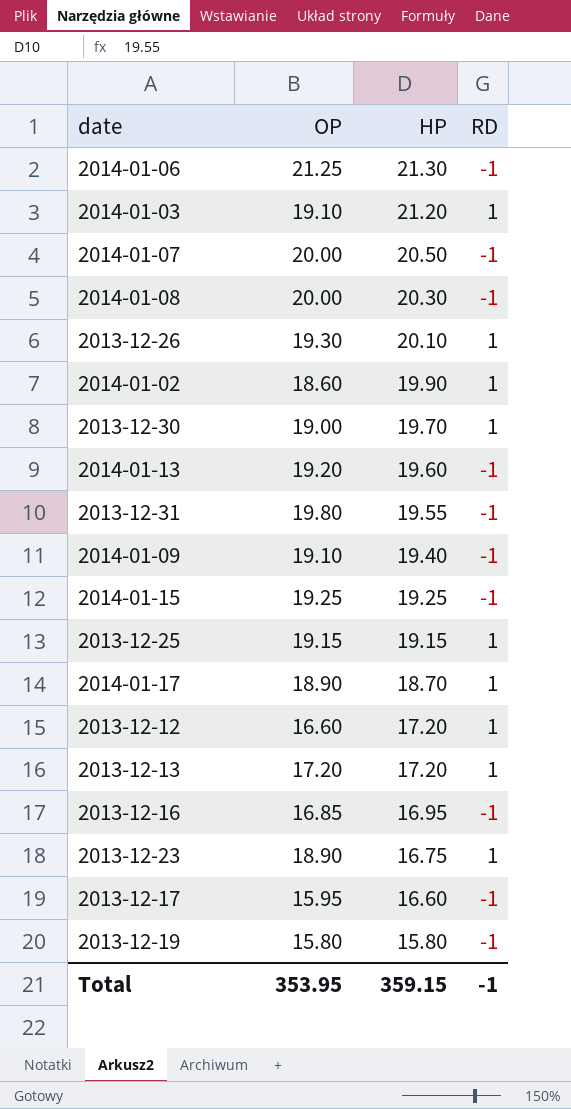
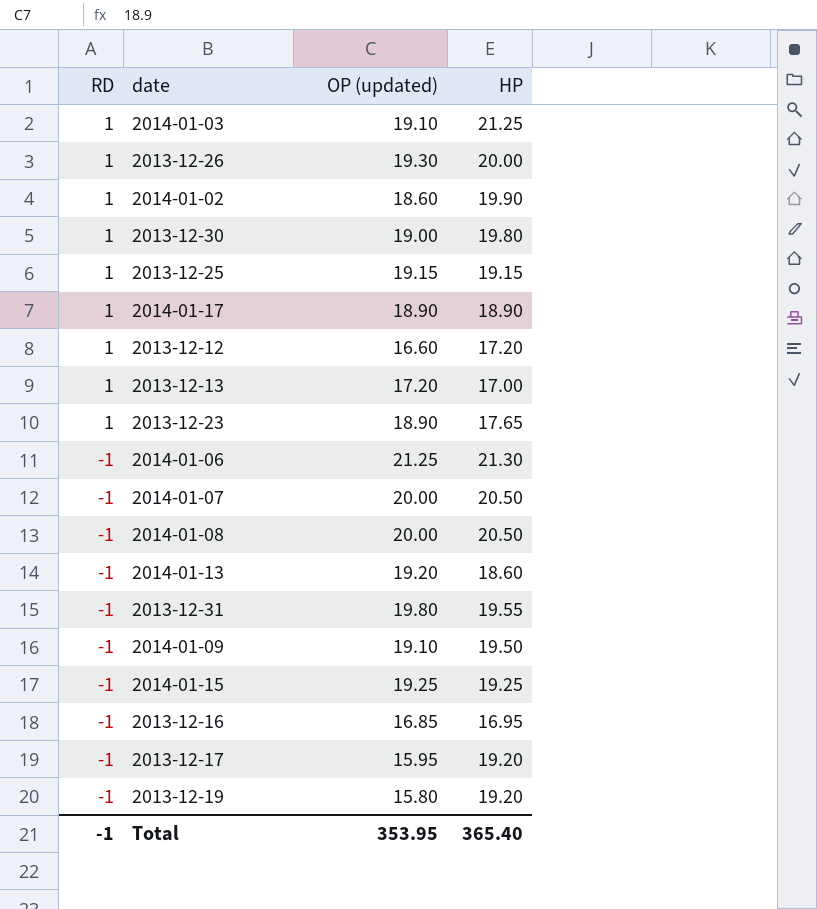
row order: HP descending -> RD descending
column RD | position: 4 -> 1
column name: OP -> OP (updated)
2014-01-03 | HP: 21.20 -> 21.25
2013-12-26 | HP: 20.10 -> 20.00
2013-12-30 | HP: 19.70 -> 19.80
2014-01-17 | HP: 18.70 -> 18.90
2013-12-13 | HP: 17.20 -> 17.00
2013-12-23 | HP: 16.75 -> 17.65
2014-01-08 | HP: 20.30 -> 20.50
2014-01-13 | HP: 19.60 -> 18.60
2014-01-09 | HP: 19.40 -> 19.50
2013-12-17 | HP: 16.60 -> 19.20
2013-12-19 | HP: 15.80 -> 19.20
Total | HP: 359.15 -> 365.40

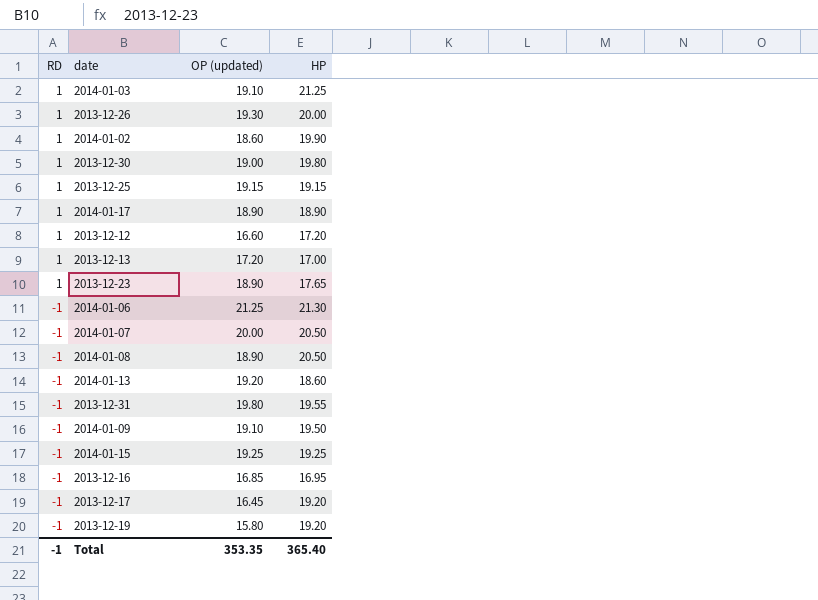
2014-01-08 | OP (updated): 20.00 -> 18.90
2013-12-17 | OP (updated): 15.95 -> 16.45
Total | OP (updated): 353.95 -> 353.35

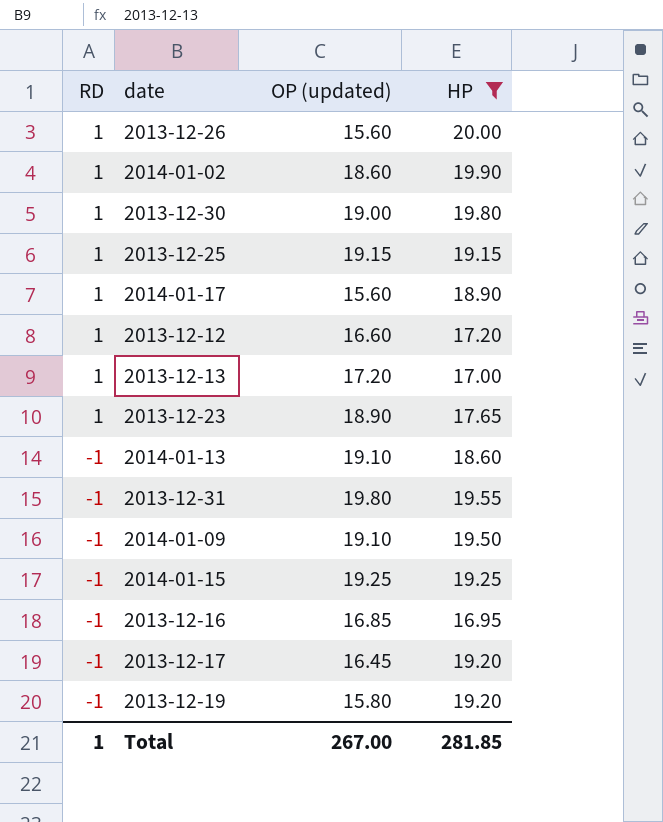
filter: none -> HP <= 20.00
2013-12-26 | OP (updated): 19.30 -> 15.60
2014-01-17 | OP (updated): 18.90 -> 15.60
2014-01-13 | OP (updated): 19.20 -> 19.10
Total | RD: -1 -> 1
Total | OP (updated): 353.35 -> 267.00
Total | HP: 365.40 -> 281.85

